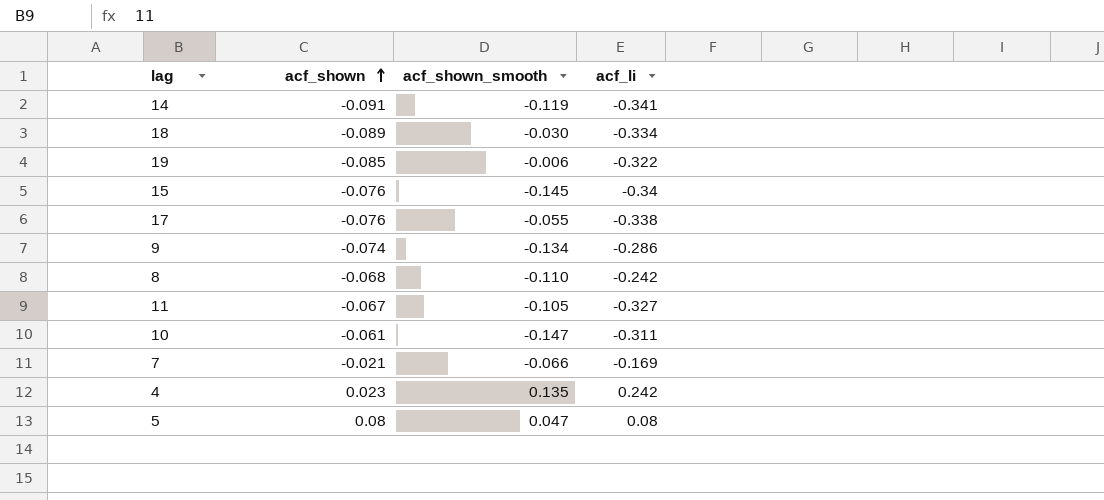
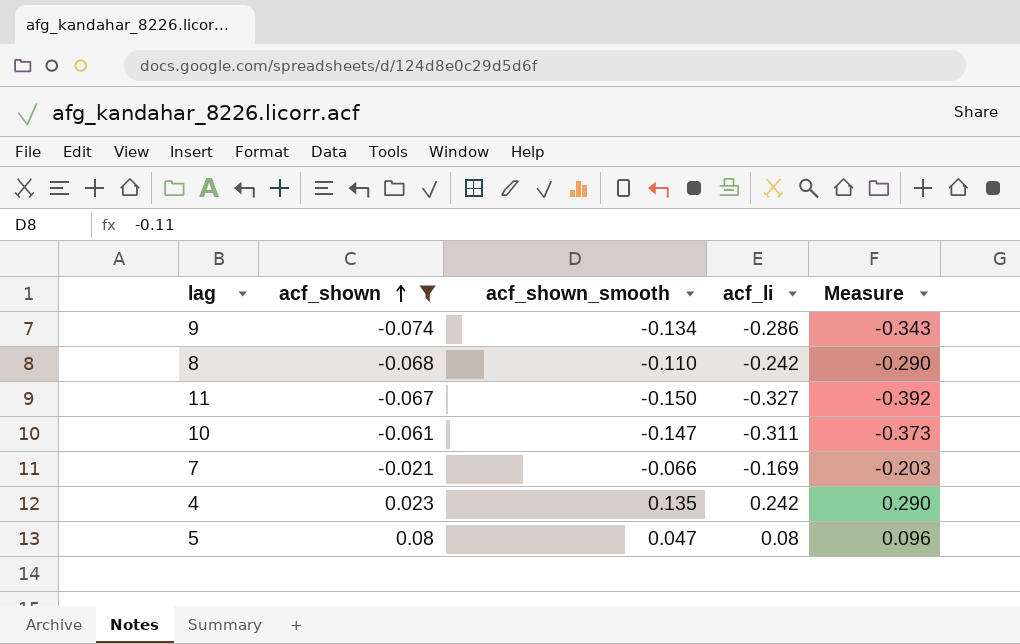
filter: none -> acf_shown >= -0.074
column Measure | formula: none -> [acf_li] * 1.2
11 | acf_shown_smooth: -0.105 -> -0.150

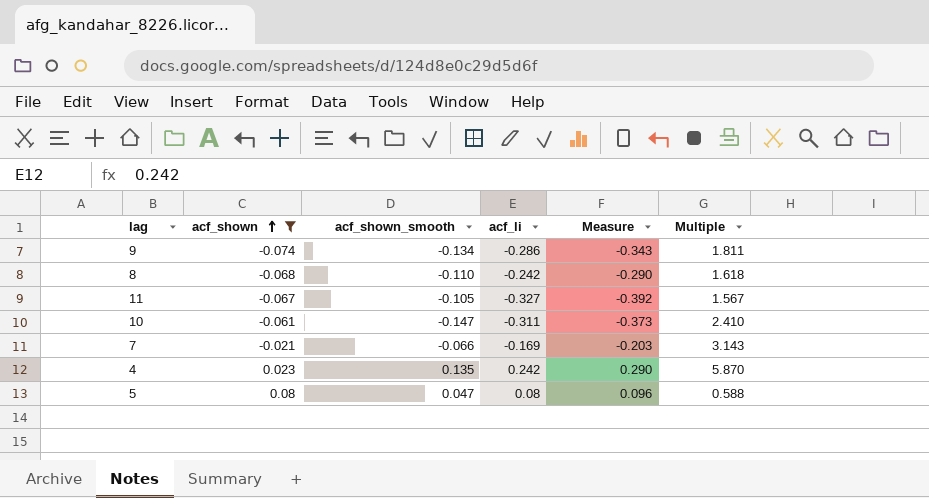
column Multiple | formula: none -> [acf_shown_smooth] / [acf_shown]
11 | acf_shown_smooth: -0.150 -> -0.105

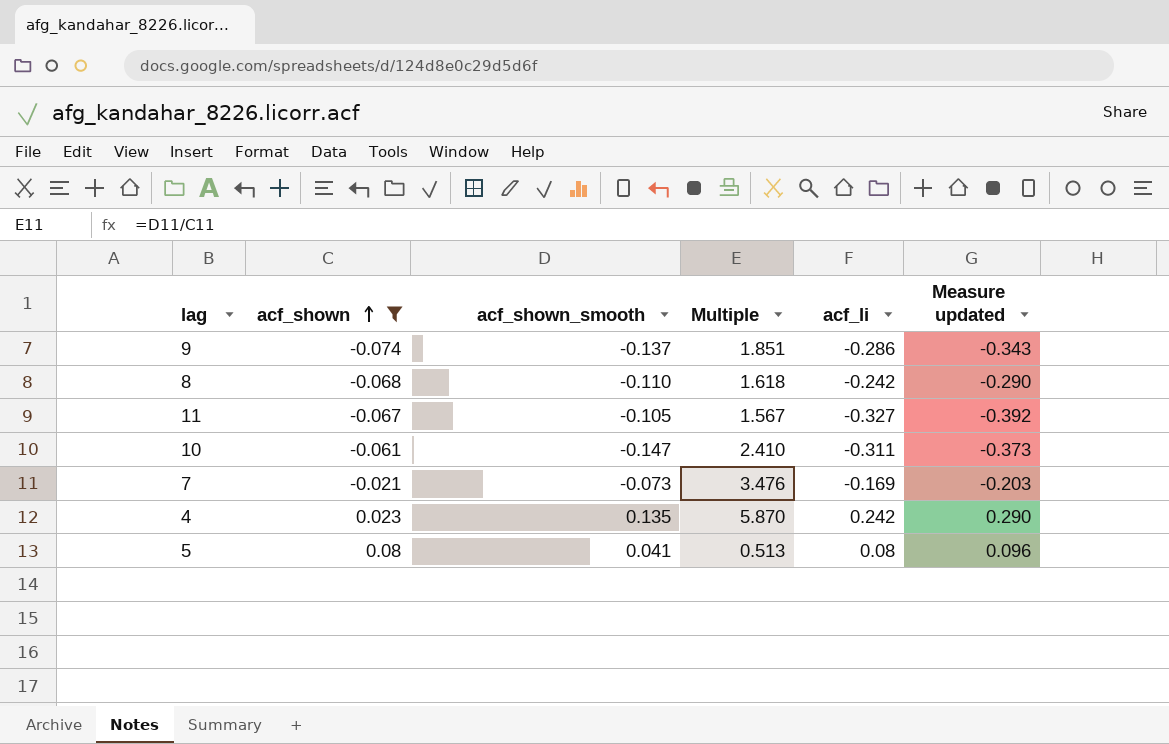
column Multiple | position: 6 -> 4
column name: Measure -> Measure updated
9 | acf_shown_smooth: -0.134 -> -0.137
9 | Multiple: 1.811 -> 1.851
7 | acf_shown_smooth: -0.066 -> -0.073
7 | Multiple: 3.143 -> 3.476
5 | acf_shown_smooth: 0.047 -> 0.041
5 | Multiple: 0.588 -> 0.513

